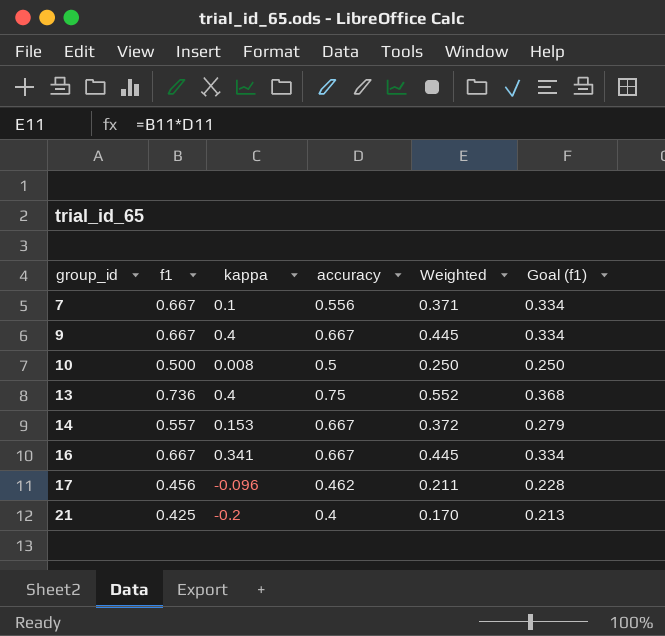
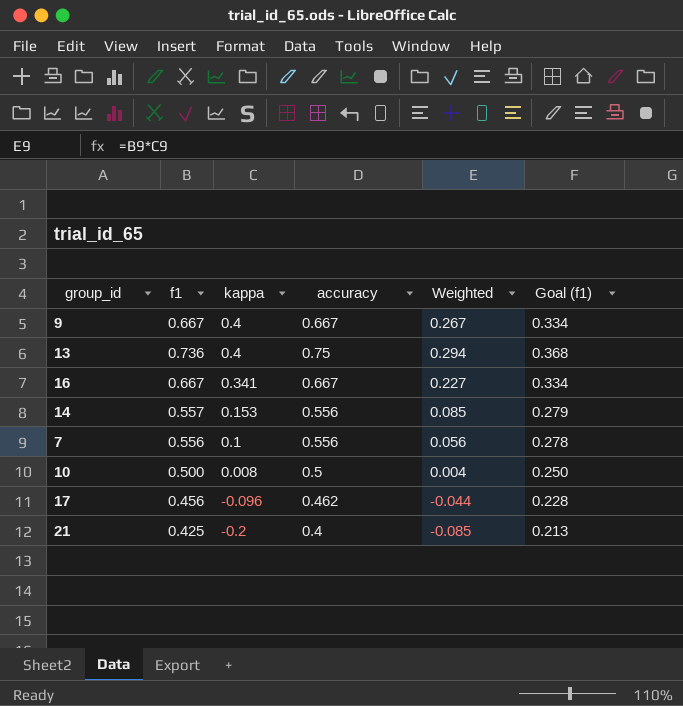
row order: group_id ascending -> kappa descending
column Weighted | formula: [f1] * [accuracy] -> [f1] * [kappa]
14 | accuracy: 0.667 -> 0.556
7 | f1: 0.667 -> 0.556
7 | Goal (f1): 0.334 -> 0.278

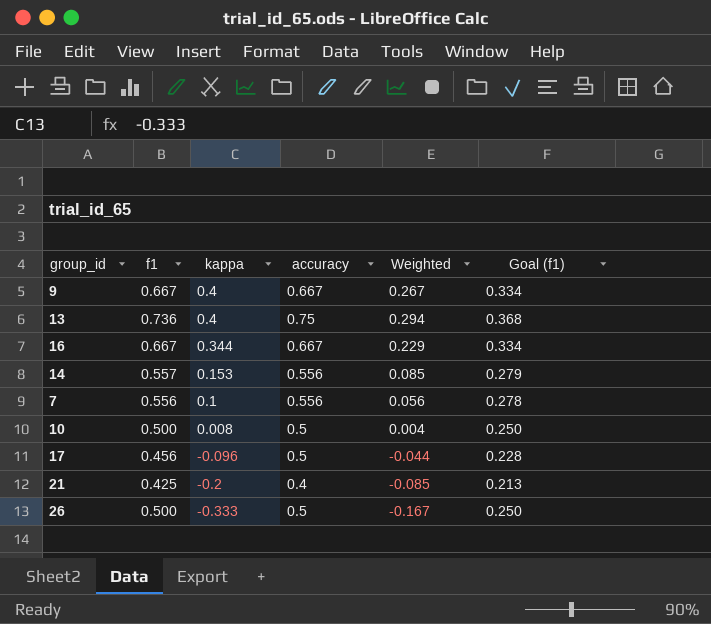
16 | kappa: 0.341 -> 0.344
16 | Weighted: 0.227 -> 0.229
17 | accuracy: 0.462 -> 0.5
row 26: none -> 0.500 | -0.333 | 0.5 | -0.167 | 0.250

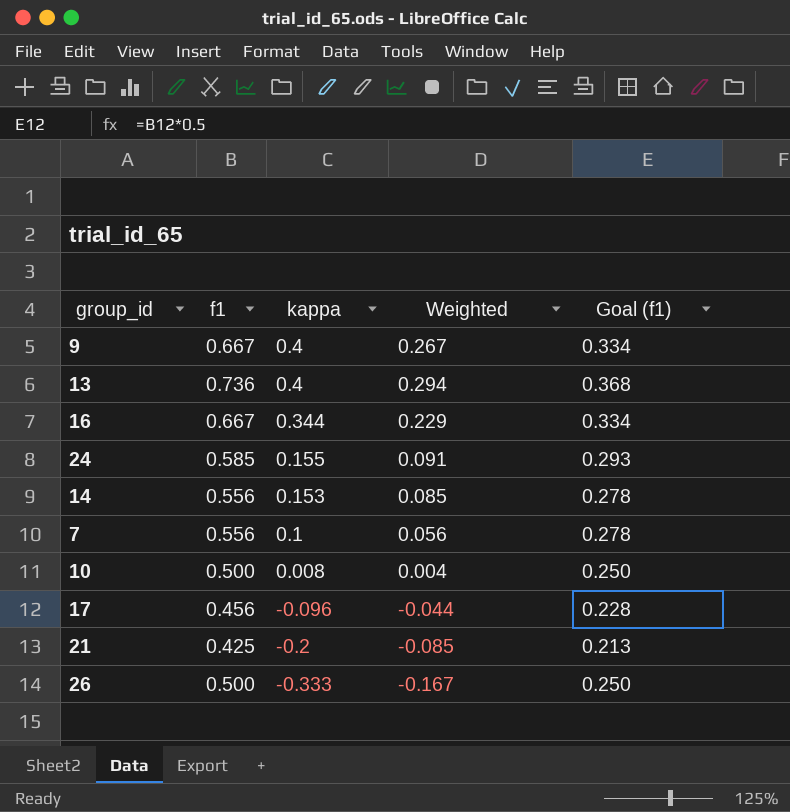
column accuracy | position: 4 -> none
row 24: none -> 0.585 | 0.155 | 0.091 | 0.293
14 | f1: 0.557 -> 0.556
14 | Goal (f1): 0.279 -> 0.278

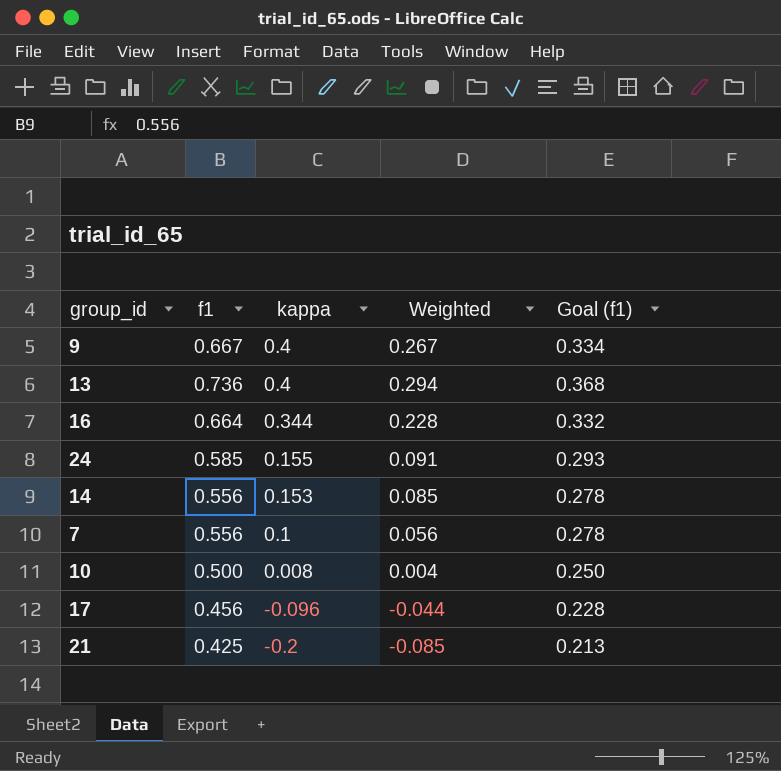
row 26: 0.500 | -0.333 | -0.167 | 0.250 -> none
16 | f1: 0.667 -> 0.664
16 | Weighted: 0.229 -> 0.228
16 | Goal (f1): 0.334 -> 0.332

